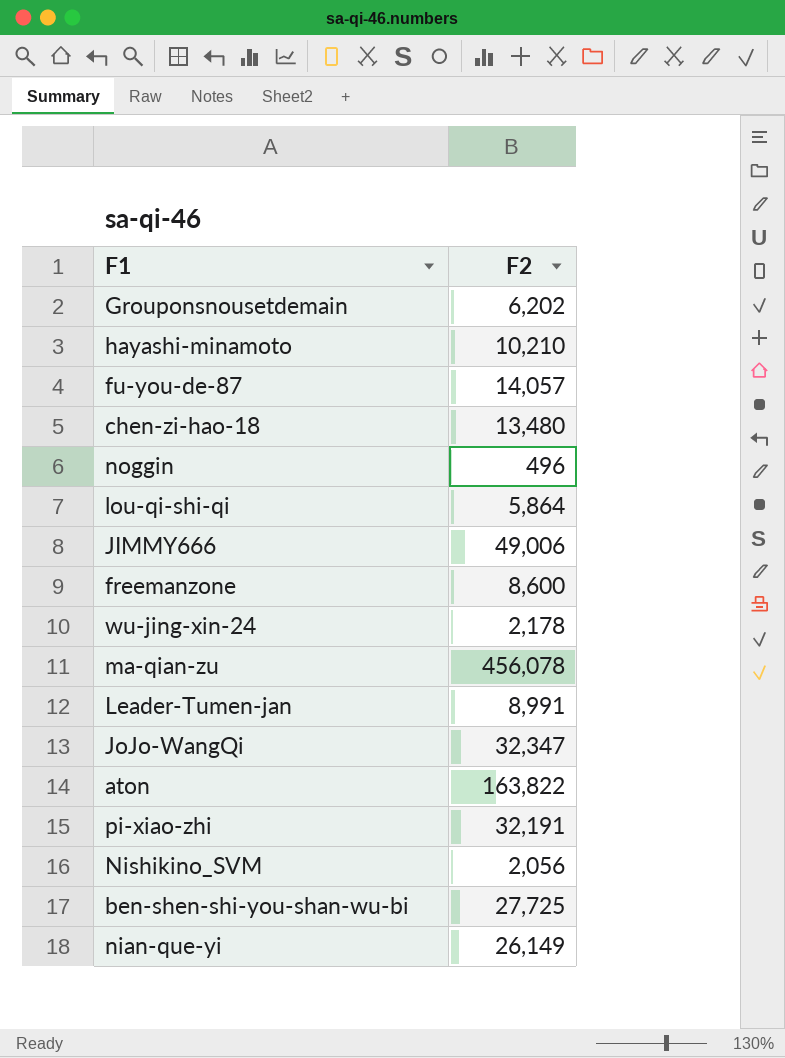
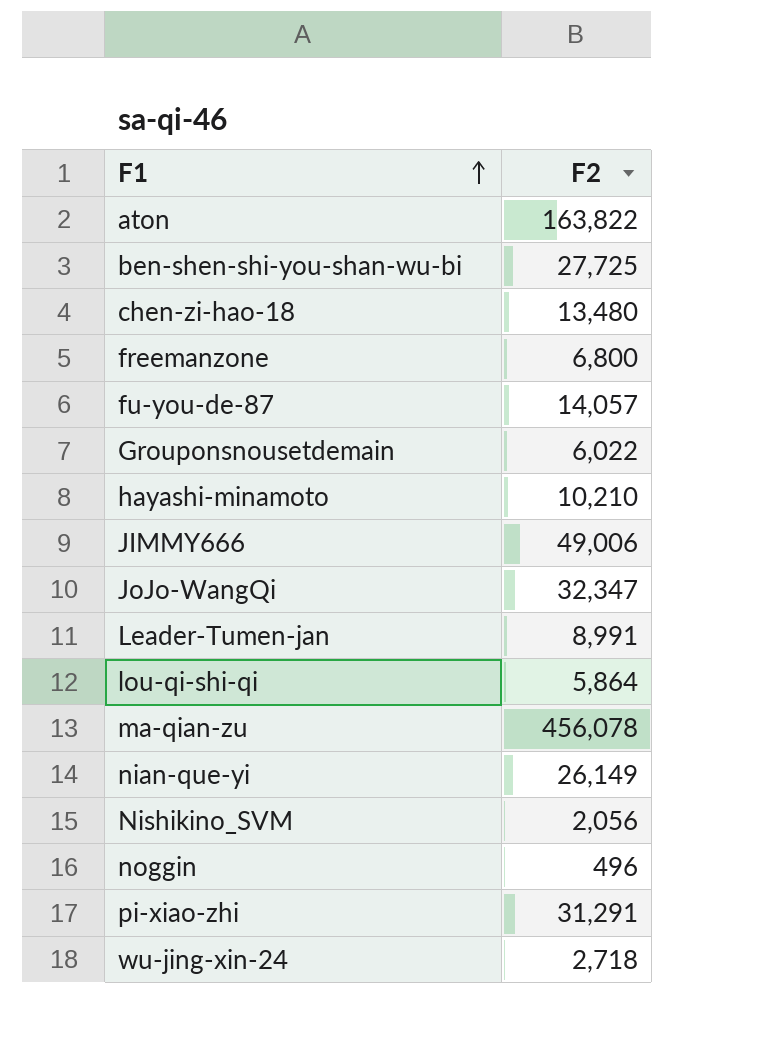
row order: none -> F1 ascending
freemanzone | F2: 8,600 -> 6,800
Grouponsnousetdemain | F2: 6,202 -> 6,022
pi-xiao-zhi | F2: 32,191 -> 31,291
wu-jing-xin-24 | F2: 2,178 -> 2,718

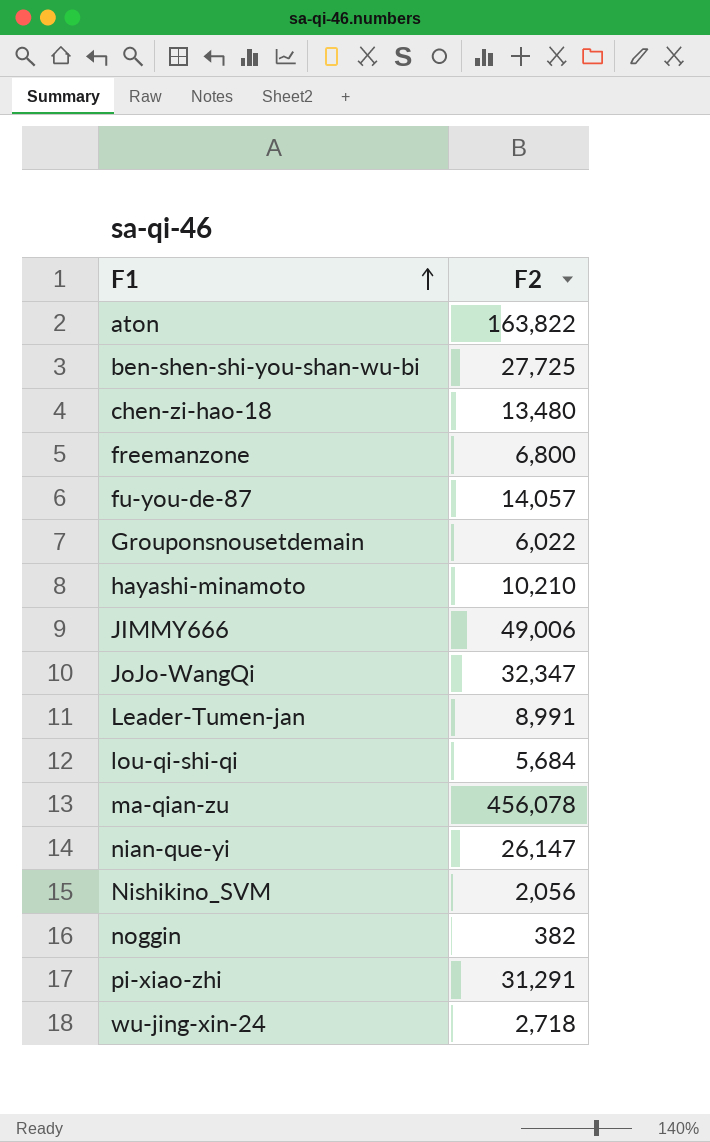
lou-qi-shi-qi | F2: 5,864 -> 5,684
nian-que-yi | F2: 26,149 -> 26,147
noggin | F2: 496 -> 382

